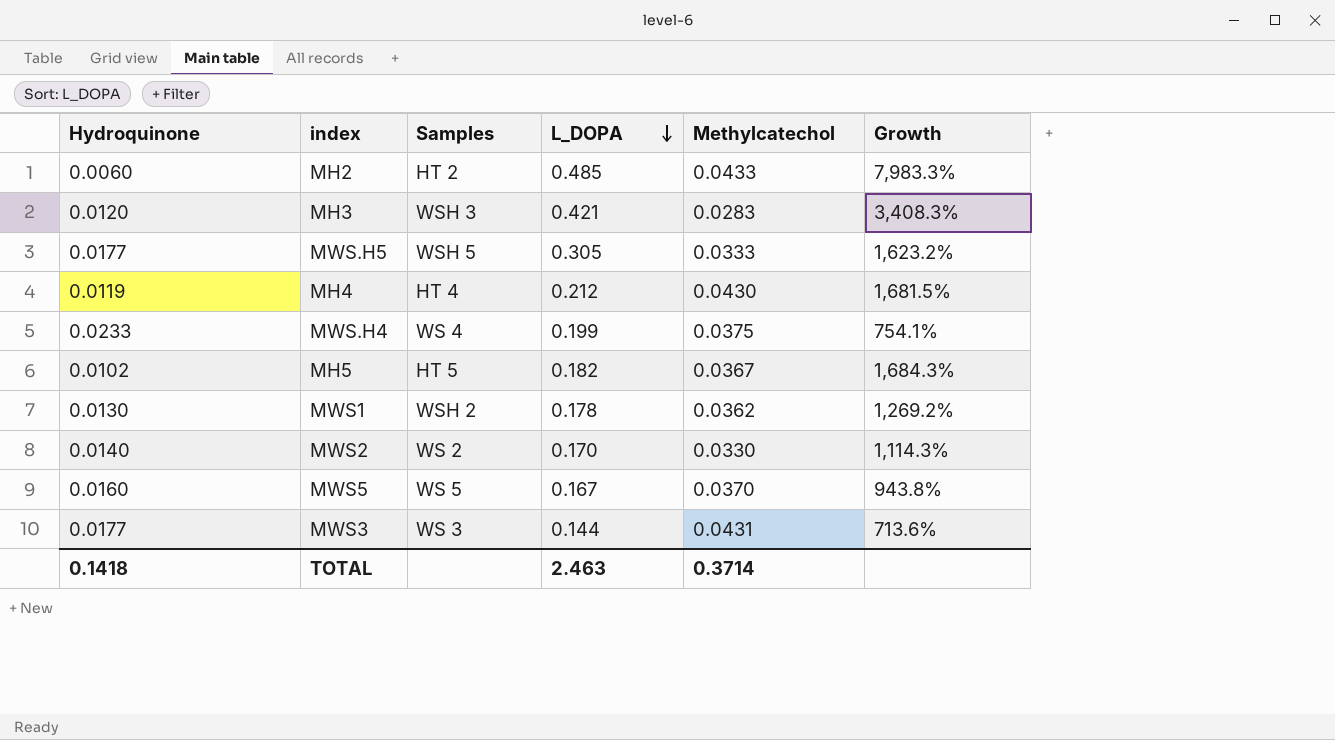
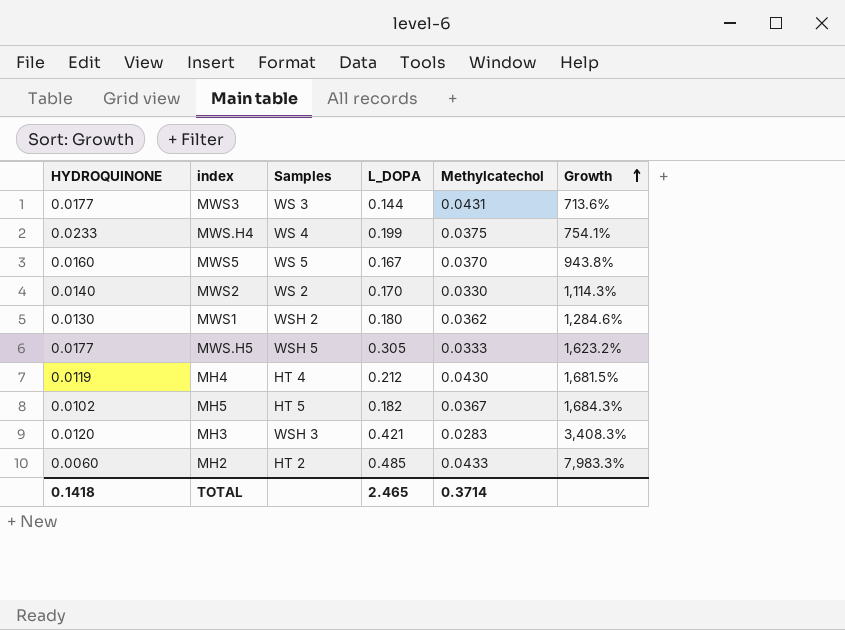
row order: L_DOPA descending -> Growth ascending
column name: Hydroquinone -> HYDROQUINONE
MWS1 | L_DOPA: 0.178 -> 0.180
MWS1 | Growth: 1,269.2% -> 1,284.6%
TOTAL | L_DOPA: 2.463 -> 2.465

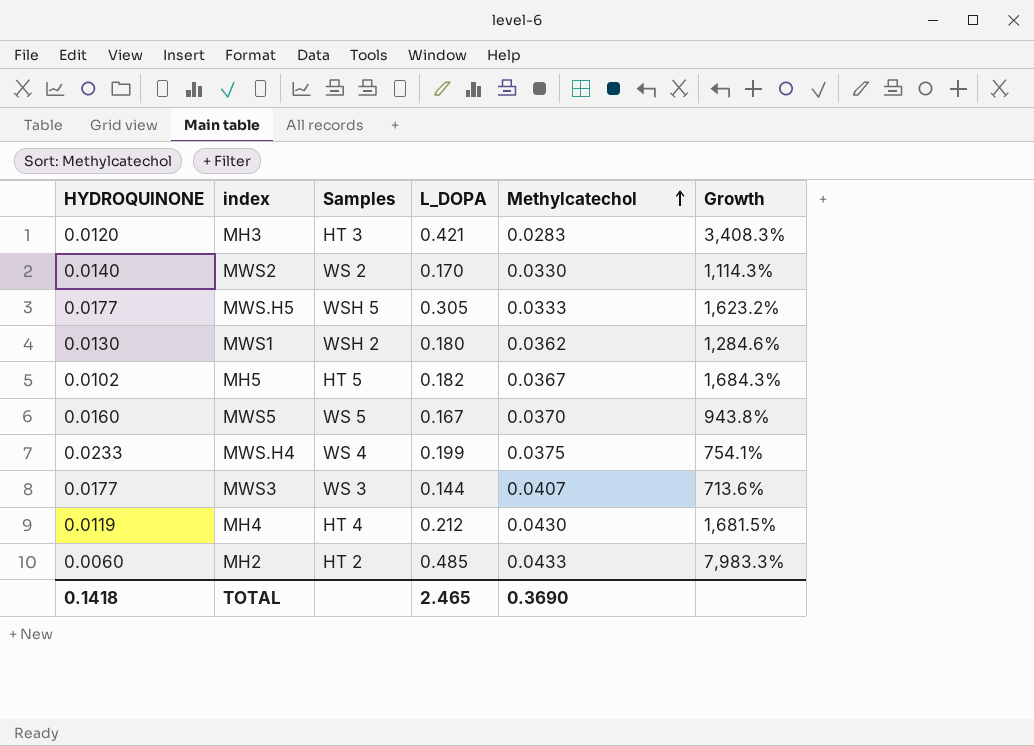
row order: Growth ascending -> Methylcatechol ascending
MH3 | Samples: WSH 3 -> HT 3
MWS3 | Methylcatechol: 0.0431 -> 0.0407
TOTAL | Methylcatechol: 0.3714 -> 0.3690

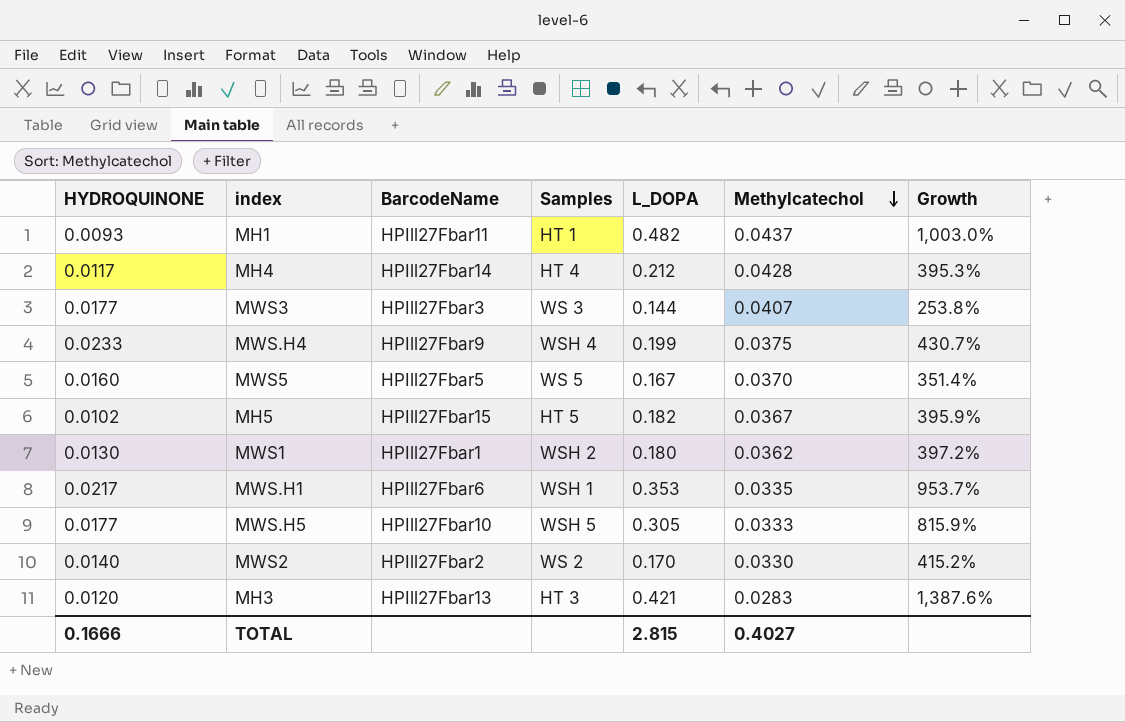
row order: Methylcatechol ascending -> Methylcatechol descending
column BarcodeName | position: none -> 3
column Growth | formula: ([L_DOPA] - [HYDROQUINONE]) / [HYDROQUINONE] -> ([L_DOPA] - [Methylcatechol]) / [Methylcatechol]
row MH2: 0.0060 | HT 2 | 0.485 | 0.0433 | 7,983.3% -> none
row MH1: none -> 0.0093 | HPIll27Fbar11 | HT 1 | 0.482 | 0.0437 | 1,003.0%
MH4 | HYDROQUINONE: 0.0119 -> 0.0117
MH4 | Methylcatechol: 0.0430 -> 0.0428
MWS.H4 | Samples: WS 4 -> WSH 4
row MWS.H1: none -> 0.0217 | HPIll27Fbar6 | WSH 1 | 0.353 | 0.0335 | 953.7%
TOTAL | HYDROQUINONE: 0.1418 -> 0.1666
TOTAL | L_DOPA: 2.465 -> 2.815
TOTAL | Methylcatechol: 0.3690 -> 0.4027

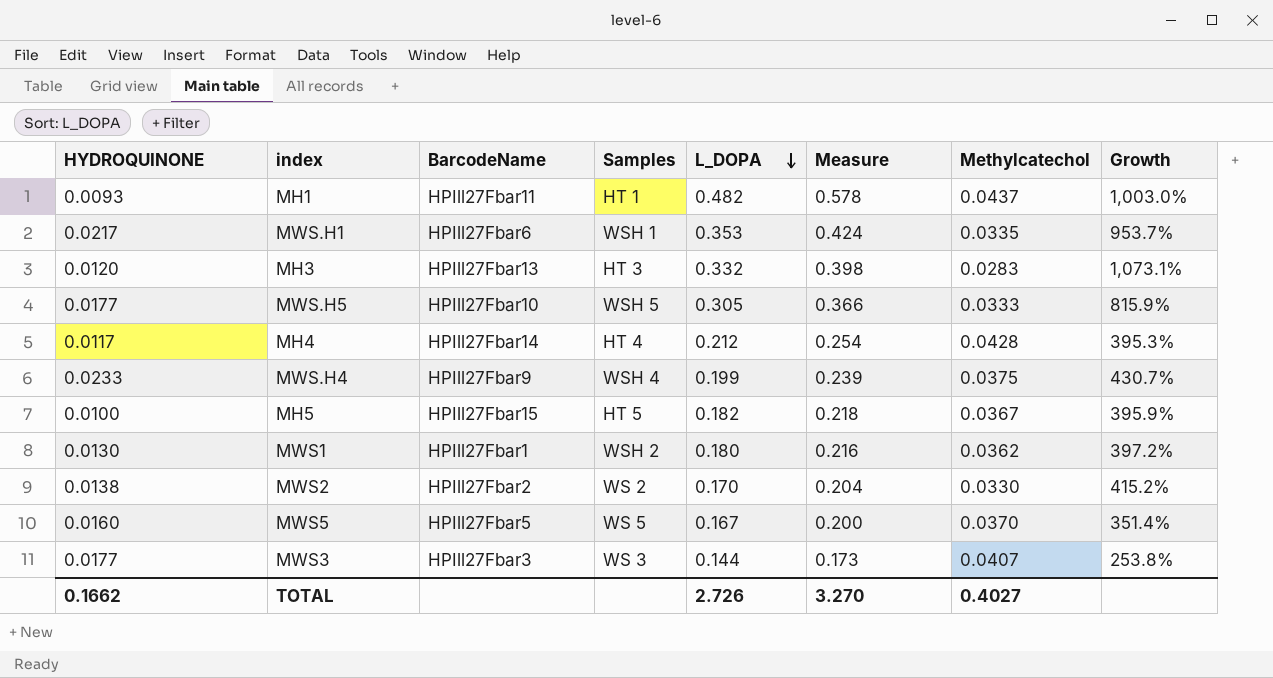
row order: Methylcatechol descending -> L_DOPA descending
column Measure | formula: none -> [L_DOPA] * 1.2
MH3 | L_DOPA: 0.421 -> 0.332
MH3 | Growth: 1,387.6% -> 1,073.1%
MH5 | HYDROQUINONE: 0.0102 -> 0.0100
MWS2 | HYDROQUINONE: 0.0140 -> 0.0138
TOTAL | HYDROQUINONE: 0.1666 -> 0.1662
TOTAL | L_DOPA: 2.815 -> 2.726

